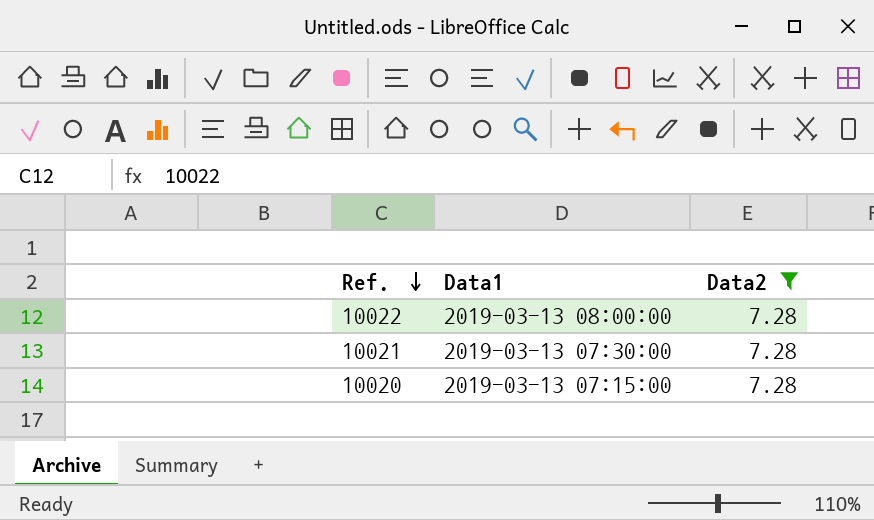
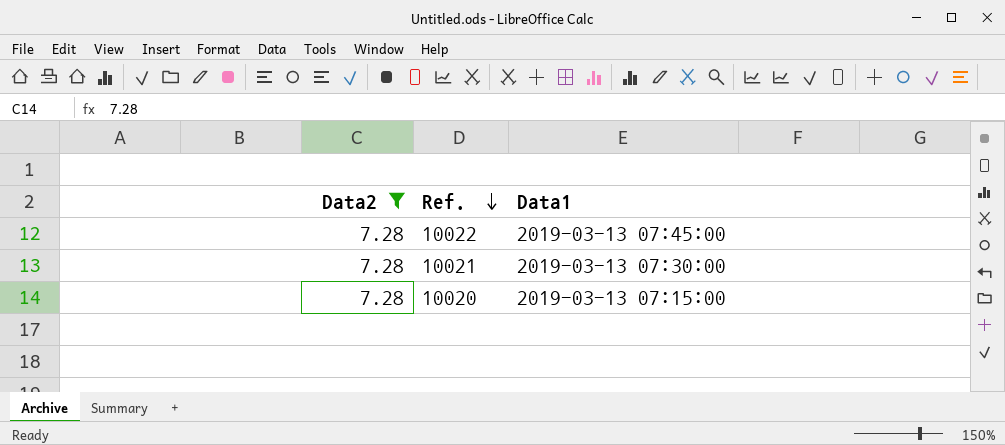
column Data2 | position: 3 -> 1
10022 | Data1: 2019-03-13 08:00:00 -> 2019-03-13 07:45:00

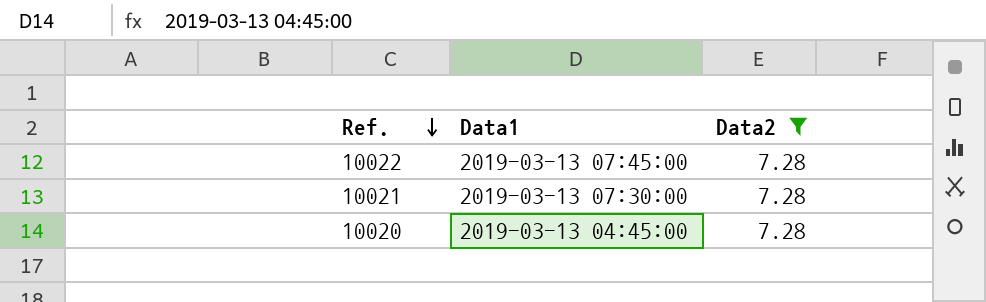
column Data2 | position: 1 -> 3
10020 | Data1: 2019-03-13 07:15:00 -> 2019-03-13 04:45:00

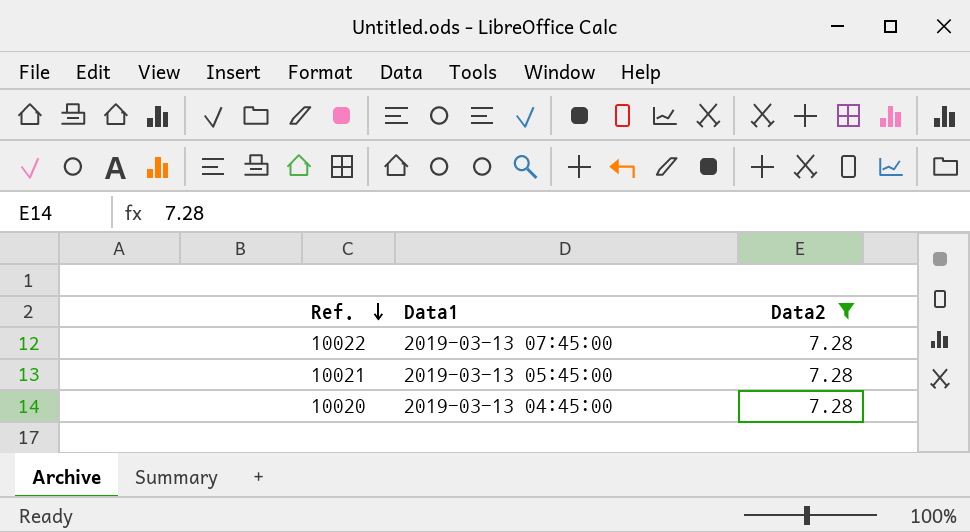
10021 | Data1: 2019-03-13 07:30:00 -> 2019-03-13 05:45:00

